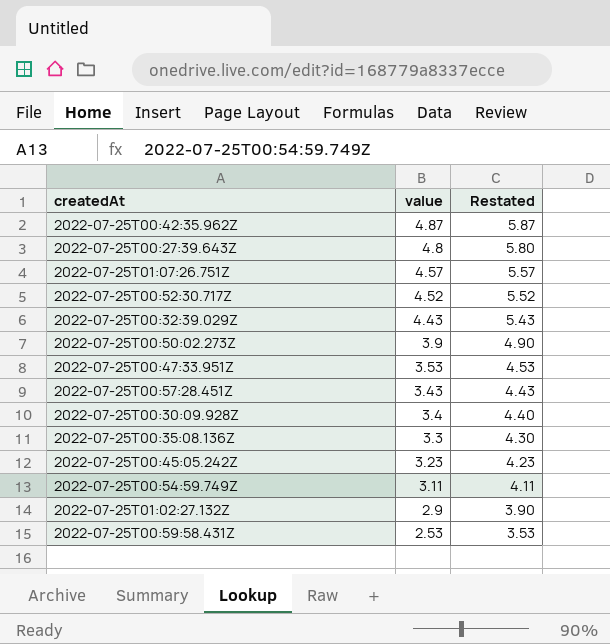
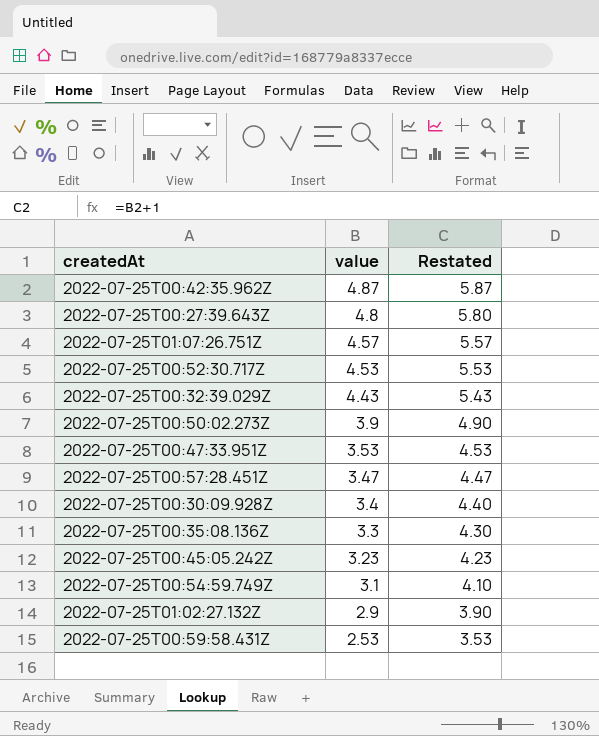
2022-07-25T00:52:30.717Z | value: 4.52 -> 4.53
2022-07-25T00:52:30.717Z | Restated: 5.52 -> 5.53
2022-07-25T00:57:28.451Z | value: 3.43 -> 3.47
2022-07-25T00:57:28.451Z | Restated: 4.43 -> 4.47
2022-07-25T00:54:59.749Z | value: 3.11 -> 3.1
2022-07-25T00:54:59.749Z | Restated: 4.11 -> 4.10

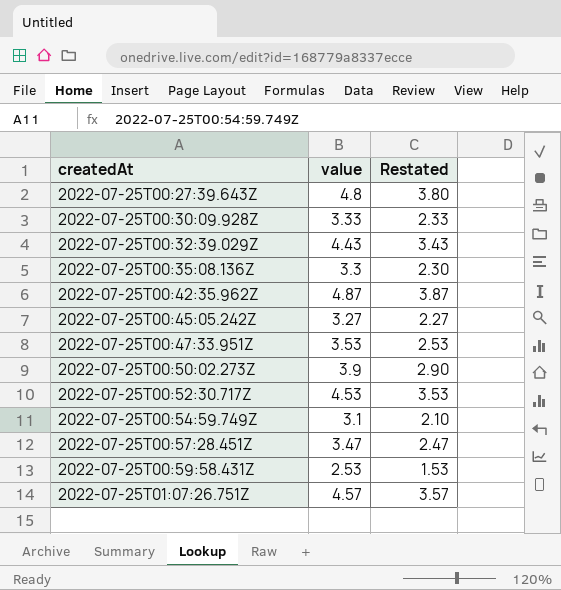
row order: value descending -> createdAt ascending
column Restated | formula: [value] + 1 -> [value] - 1
row 2022-07-25T01:02:27.132Z: 2.9 | 3.90 -> none
2022-07-25T00:30:09.928Z | value: 3.4 -> 3.33
2022-07-25T00:45:05.242Z | value: 3.23 -> 3.27

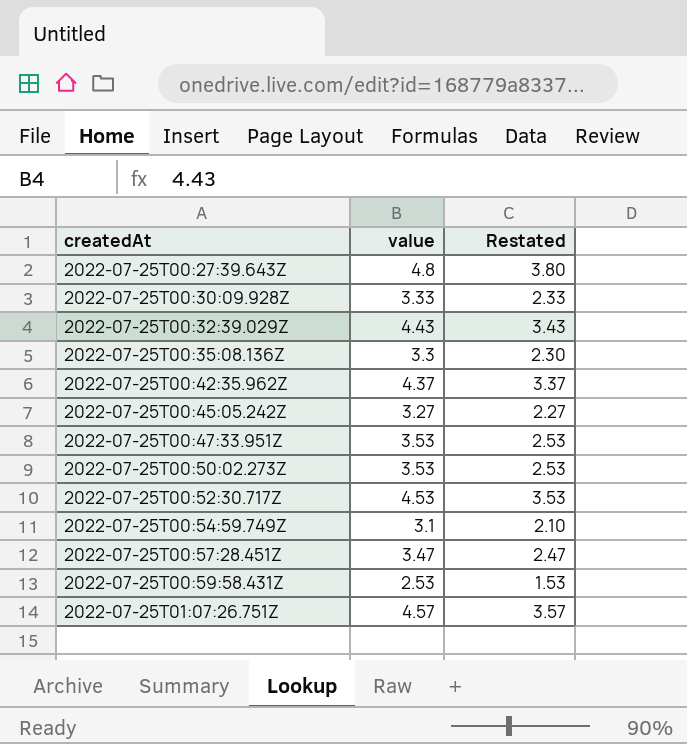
2022-07-25T00:42:35.962Z | value: 4.87 -> 4.37
2022-07-25T00:42:35.962Z | Restated: 3.87 -> 3.37
2022-07-25T00:50:02.273Z | value: 3.9 -> 3.53
2022-07-25T00:50:02.273Z | Restated: 2.90 -> 2.53

